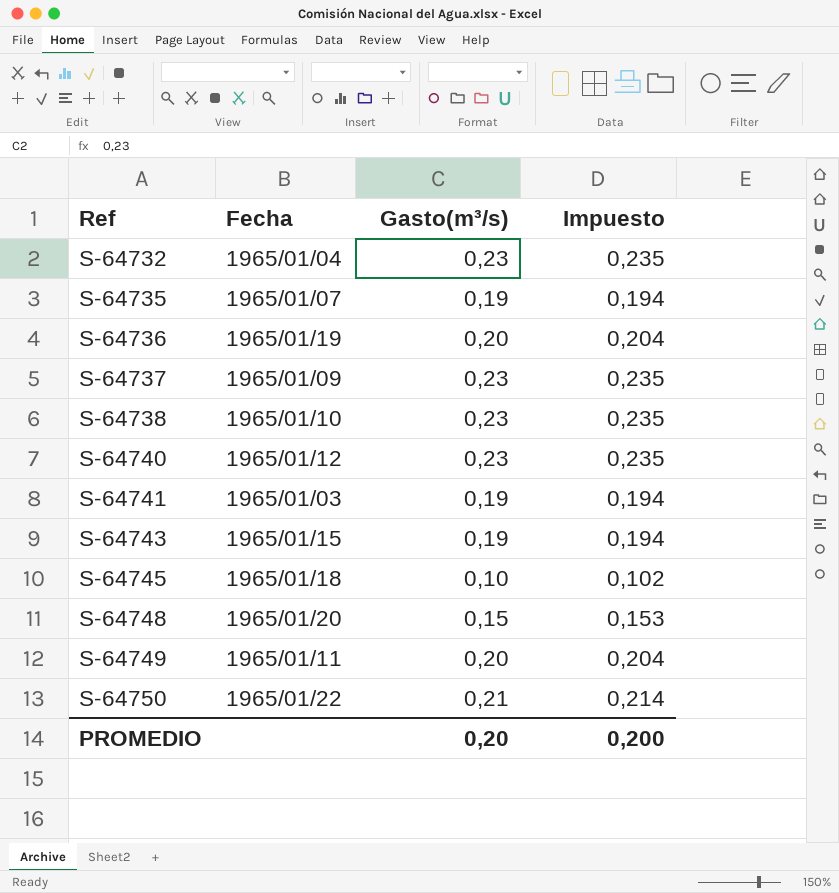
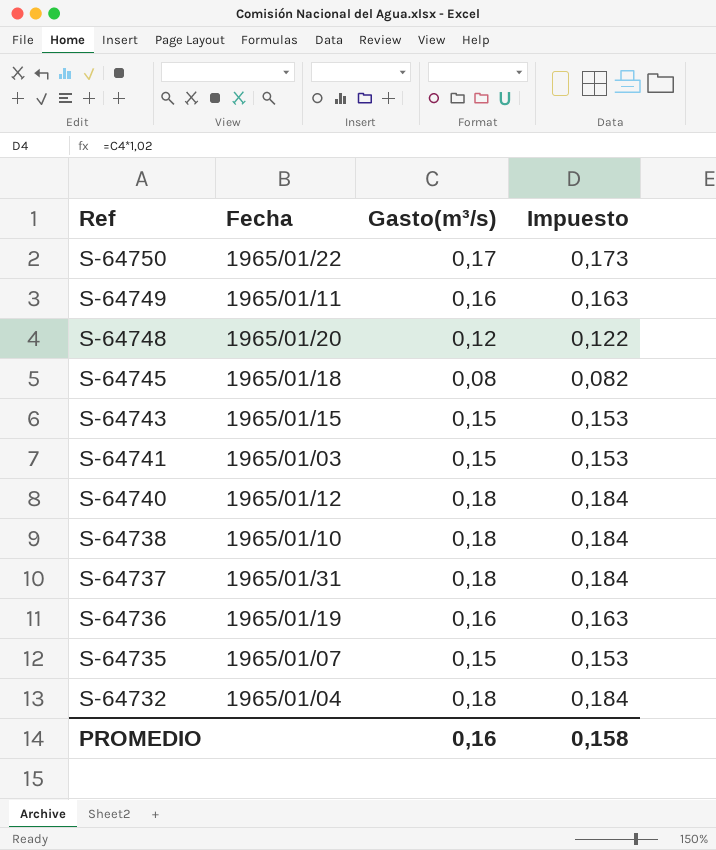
row order: Ref ascending -> Ref descending
S-64750 | Gasto(m³/s): 0,21 -> 0,17
S-64750 | Impuesto: 0,214 -> 0,173
S-64749 | Gasto(m³/s): 0,20 -> 0,16
S-64749 | Impuesto: 0,204 -> 0,163
S-64748 | Gasto(m³/s): 0,15 -> 0,12
S-64748 | Impuesto: 0,153 -> 0,122
S-64745 | Gasto(m³/s): 0,10 -> 0,08
S-64745 | Impuesto: 0,102 -> 0,082
S-64743 | Gasto(m³/s): 0,19 -> 0,15
S-64743 | Impuesto: 0,194 -> 0,153
S-64741 | Gasto(m³/s): 0,19 -> 0,15
S-64741 | Impuesto: 0,194 -> 0,153
S-64740 | Gasto(m³/s): 0,23 -> 0,18
S-64740 | Impuesto: 0,235 -> 0,184
S-64738 | Gasto(m³/s): 0,23 -> 0,18
S-64738 | Impuesto: 0,235 -> 0,184
S-64737 | Fecha: 1965/01/09 -> 1965/01/31
S-64737 | Gasto(m³/s): 0,23 -> 0,18
S-64737 | Impuesto: 0,235 -> 0,184
S-64736 | Gasto(m³/s): 0,20 -> 0,16
S-64736 | Impuesto: 0,204 -> 0,163
S-64735 | Gasto(m³/s): 0,19 -> 0,15
S-64735 | Impuesto: 0,194 -> 0,153
S-64732 | Gasto(m³/s): 0,23 -> 0,18
S-64732 | Impuesto: 0,235 -> 0,184
PROMEDIO | Gasto(m³/s): 0,20 -> 0,16
PROMEDIO | Impuesto: 0,200 -> 0,158

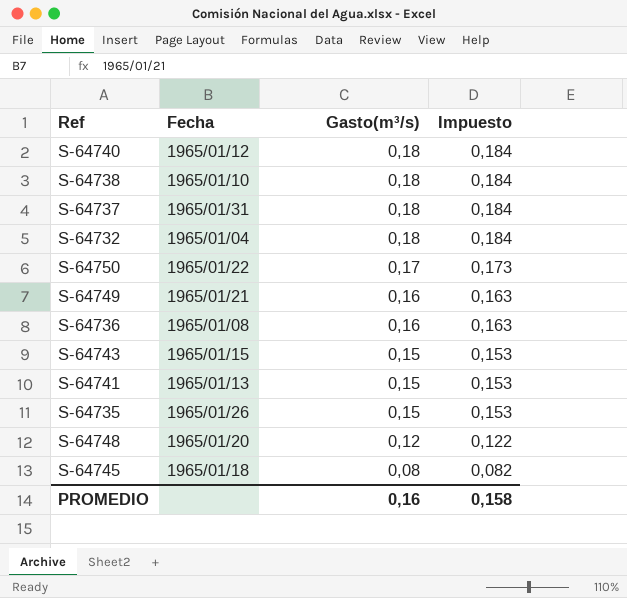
row order: Ref descending -> Gasto(m³/s) descending
S-64749 | Fecha: 1965/01/11 -> 1965/01/21
S-64736 | Fecha: 1965/01/19 -> 1965/01/08
S-64741 | Fecha: 1965/01/03 -> 1965/01/13
S-64735 | Fecha: 1965/01/07 -> 1965/01/26

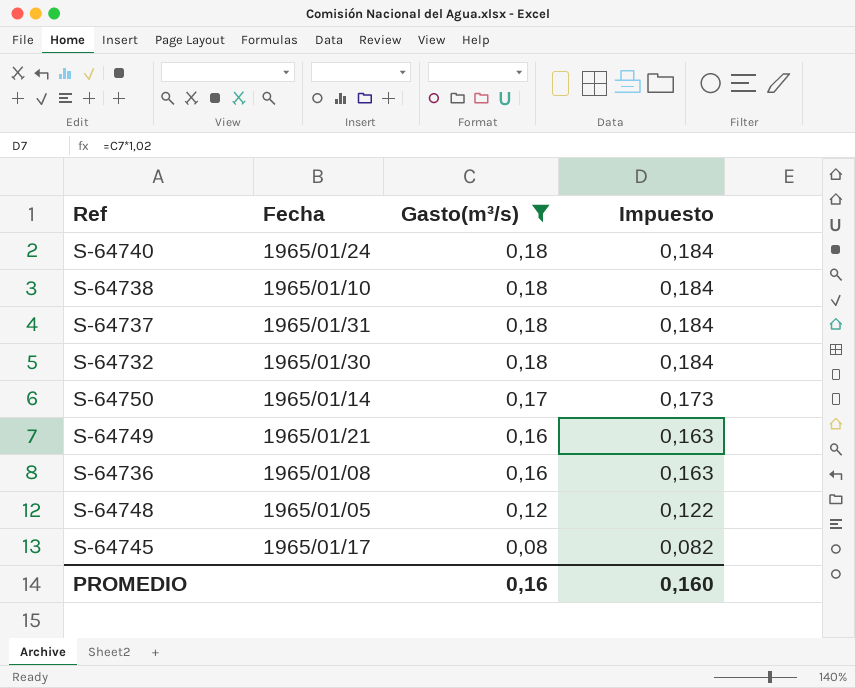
filter: none -> Gasto(m³/s) != 0,15
S-64740 | Fecha: 1965/01/12 -> 1965/01/24
S-64732 | Fecha: 1965/01/04 -> 1965/01/30
S-64750 | Fecha: 1965/01/22 -> 1965/01/14
S-64748 | Fecha: 1965/01/20 -> 1965/01/05
S-64745 | Fecha: 1965/01/18 -> 1965/01/17
PROMEDIO | Impuesto: 0,158 -> 0,160

